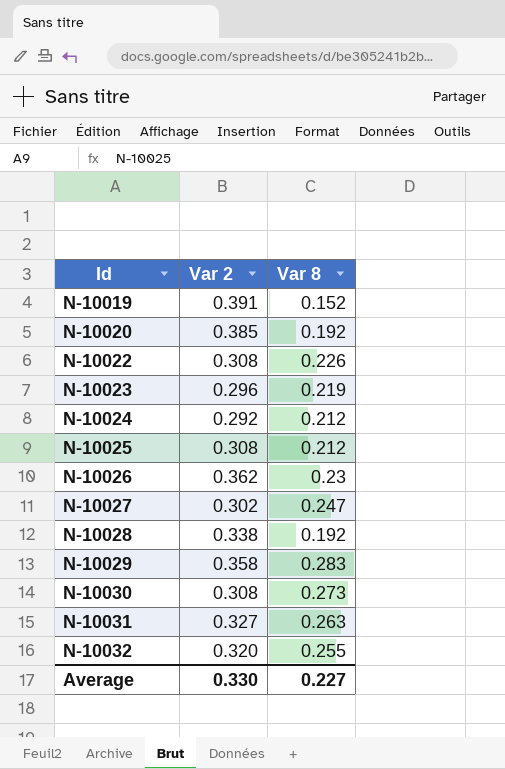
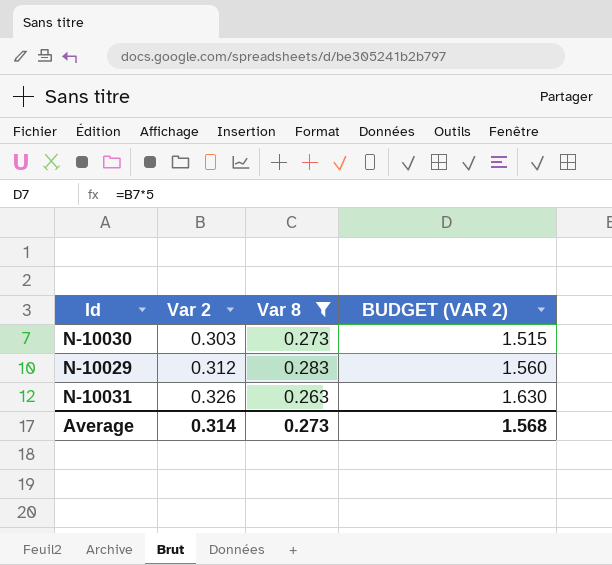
filter: none -> Var 8 >= 0.263
row order: Id ascending -> Var 2 ascending
column BUDGET (VAR 2) | formula: none -> [Var 2] * 5
N-10030 | Var 2: 0.308 -> 0.303
N-10029 | Var 2: 0.358 -> 0.312
N-10031 | Var 2: 0.327 -> 0.326
Average | Var 2: 0.330 -> 0.314
Average | Var 8: 0.227 -> 0.273

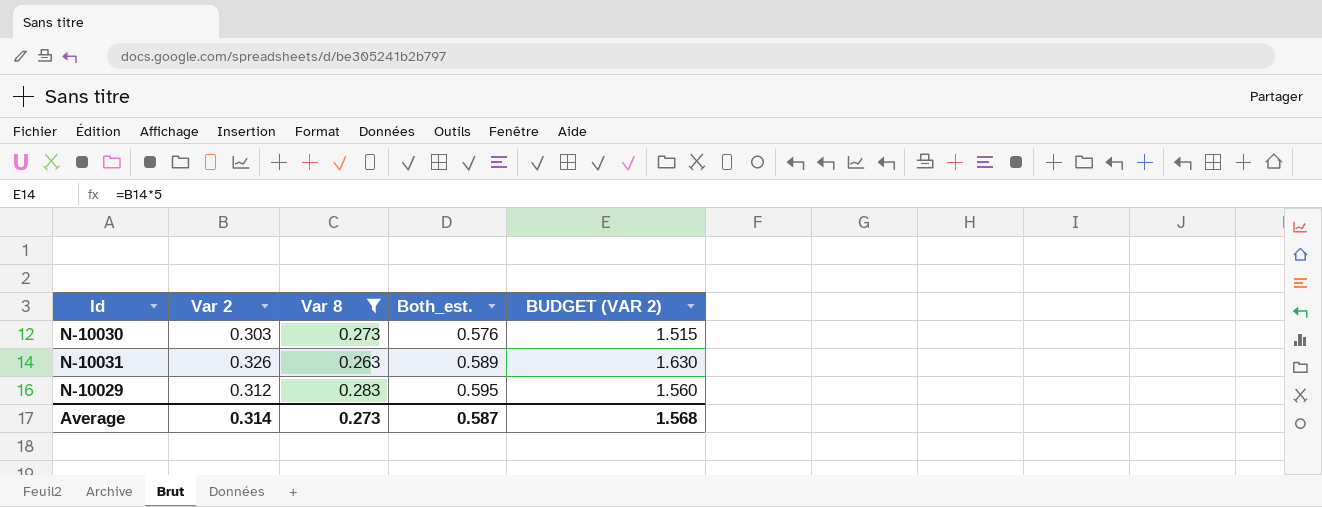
row order: Var 2 ascending -> Both_est. ascending
column Both_est. | formula: none -> [Var 2] + [Var 8]

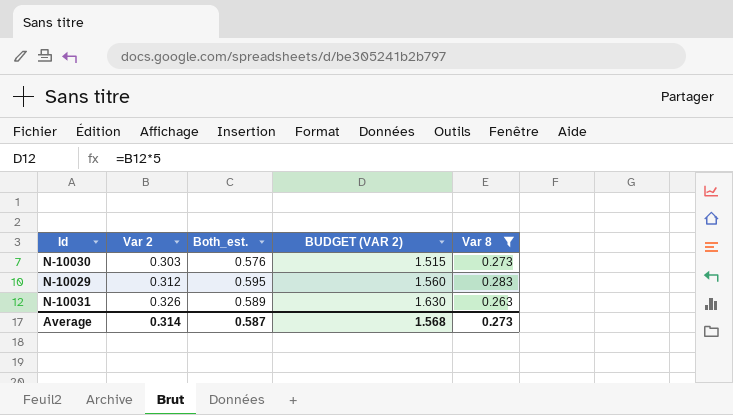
row order: Both_est. ascending -> Var 2 ascending
column Var 8 | position: 3 -> 5

